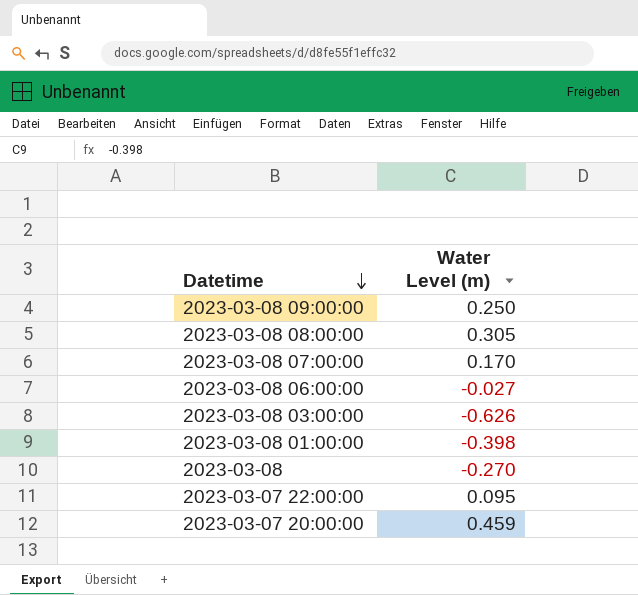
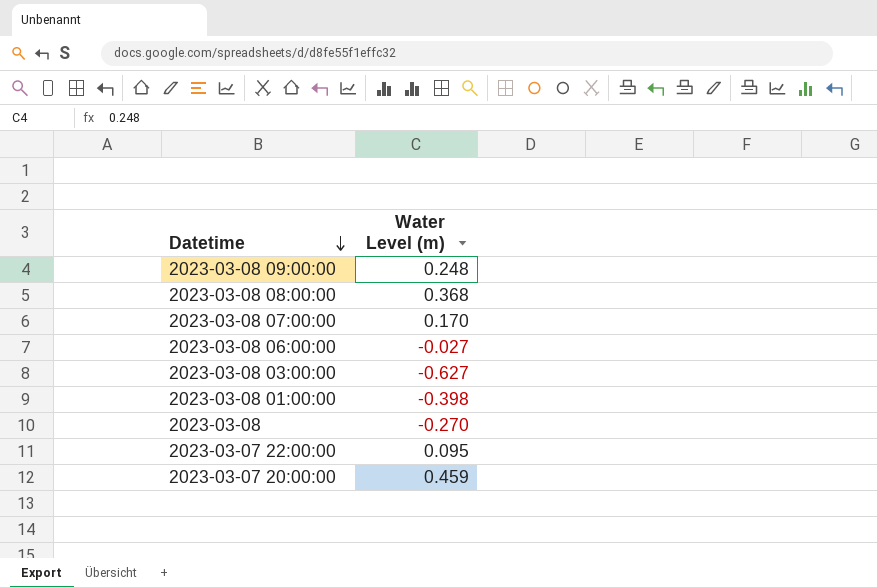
2023-03-08 09:00:00 | Water Level (m): 0.250 -> 0.248
2023-03-08 08:00:00 | Water Level (m): 0.305 -> 0.368
2023-03-08 03:00:00 | Water Level (m): -0.626 -> -0.627

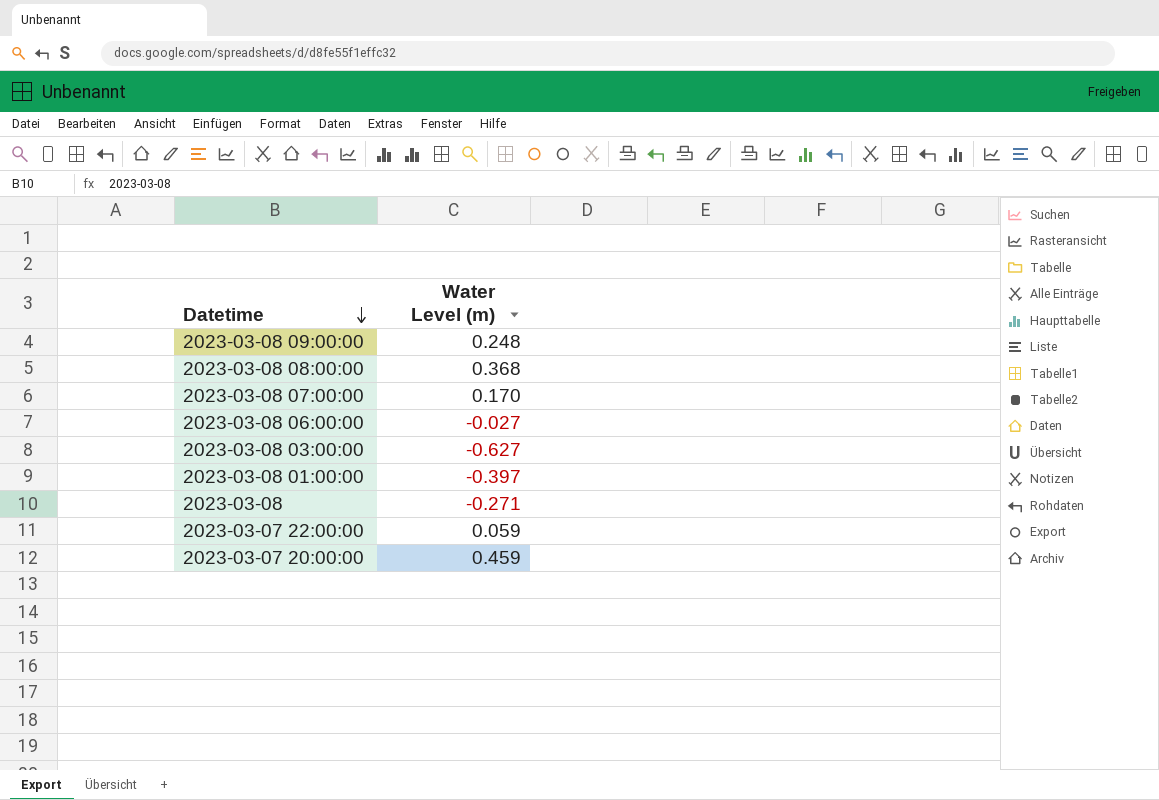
2023-03-08 01:00:00 | Water Level (m): -0.398 -> -0.397
2023-03-08 | Water Level (m): -0.270 -> -0.271
2023-03-07 22:00:00 | Water Level (m): 0.095 -> 0.059

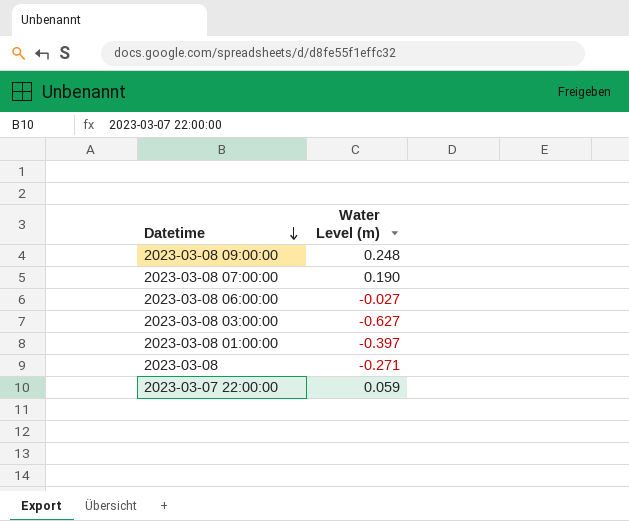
row 2023-03-08 08:00:00: 0.368 -> none
row 2023-03-07 20:00:00: 0.459 -> none
2023-03-08 07:00:00 | Water Level (m): 0.170 -> 0.190

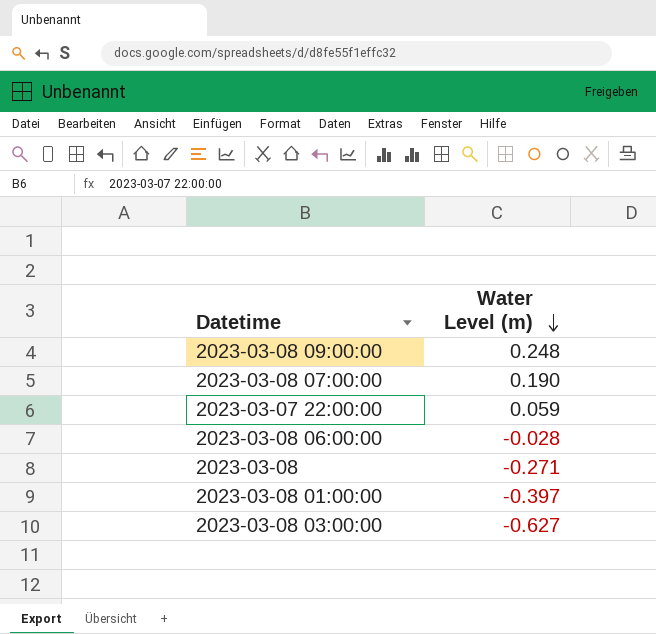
row order: Datetime descending -> Water Level (m) descending
2023-03-08 06:00:00 | Water Level (m): -0.027 -> -0.028

